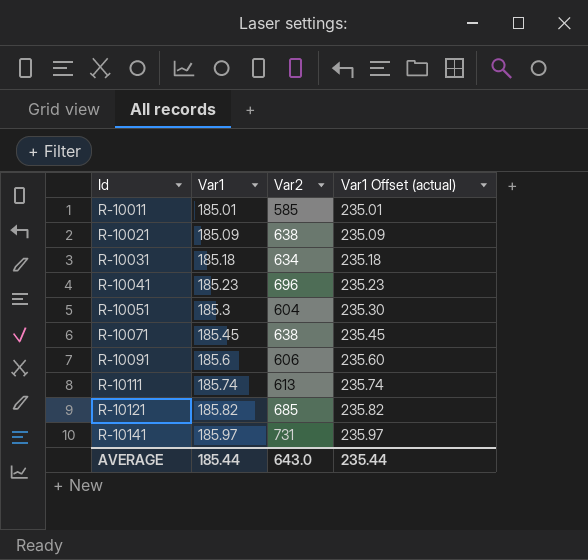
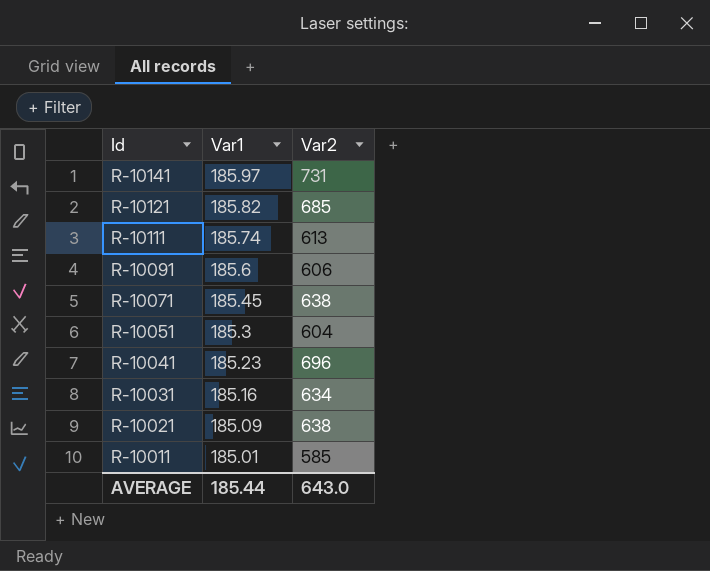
row order: Id ascending -> Id descending
column Var1 Offset (actual) | formula: [Var1] + 50 -> none
R-10031 | Var1: 185.18 -> 185.16

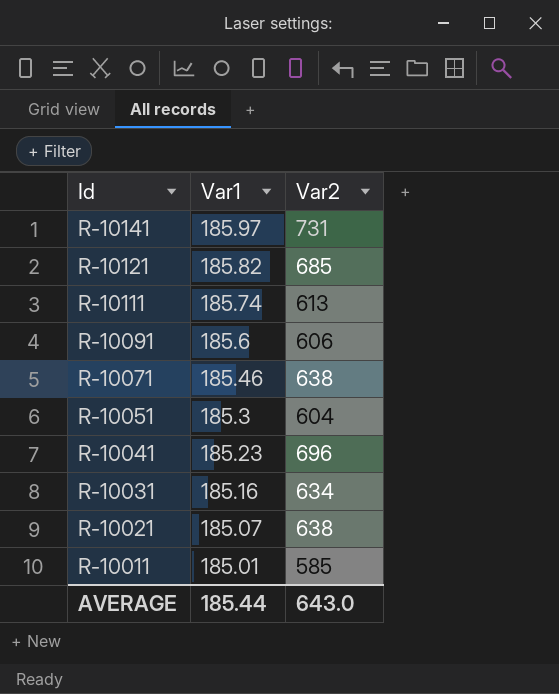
R-10071 | Var1: 185.45 -> 185.46
R-10021 | Var1: 185.09 -> 185.07

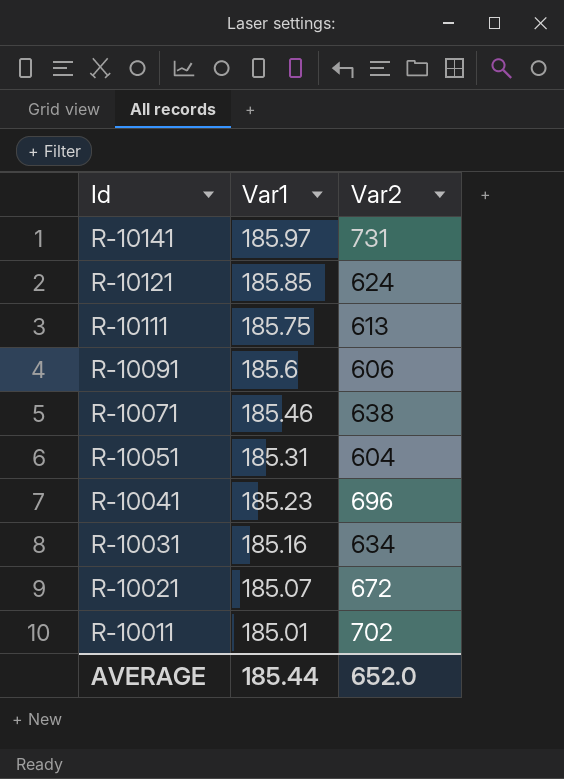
R-10121 | Var1: 185.82 -> 185.85
R-10121 | Var2: 685 -> 624
R-10111 | Var1: 185.74 -> 185.75
R-10051 | Var1: 185.3 -> 185.31
R-10021 | Var2: 638 -> 672
R-10011 | Var2: 585 -> 702
AVERAGE | Var2: 643.0 -> 652.0

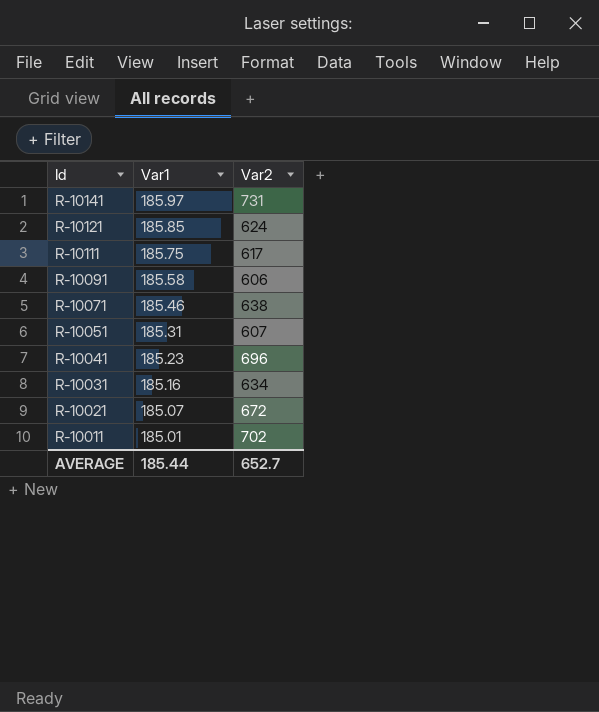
R-10111 | Var2: 613 -> 617
R-10091 | Var1: 185.6 -> 185.58
R-10051 | Var2: 604 -> 607
AVERAGE | Var2: 652.0 -> 652.7

